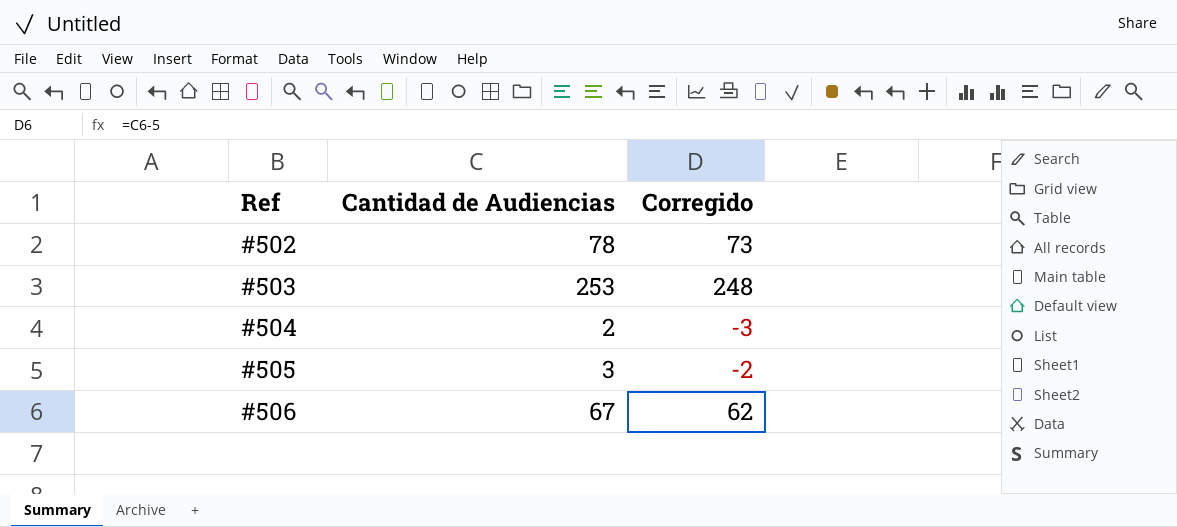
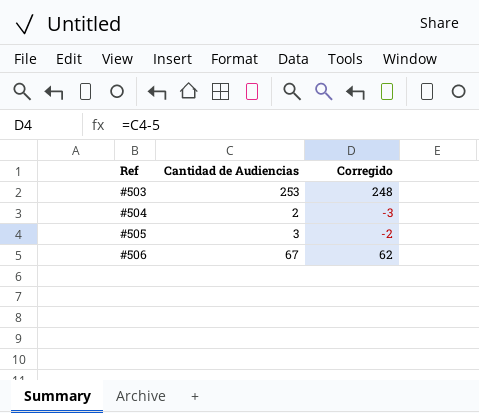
row #502: 78 | 73 -> none

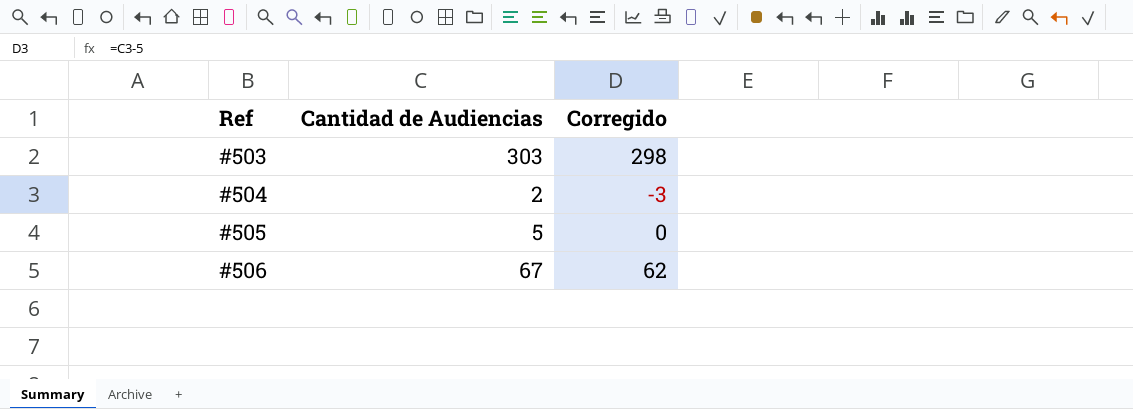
#503 | Cantidad de Audiencias: 253 -> 303
#503 | Corregido: 248 -> 298
#505 | Cantidad de Audiencias: 3 -> 5
#505 | Corregido: -2 -> 0

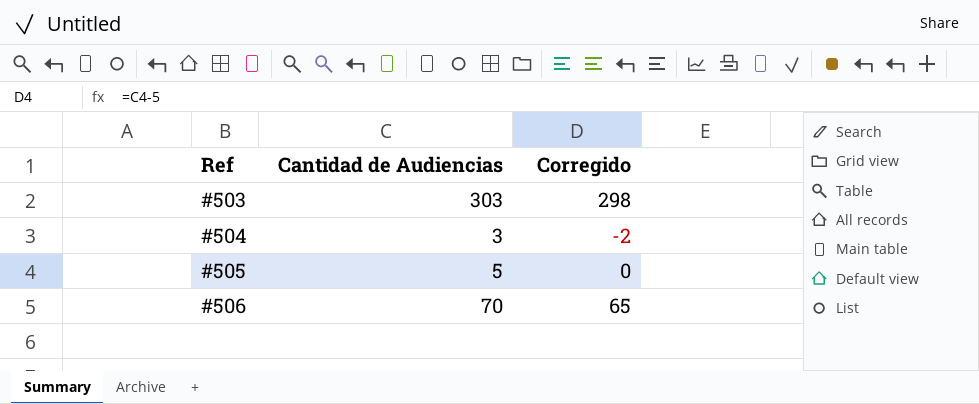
#504 | Cantidad de Audiencias: 2 -> 3
#504 | Corregido: -3 -> -2
#506 | Cantidad de Audiencias: 67 -> 70
#506 | Corregido: 62 -> 65

